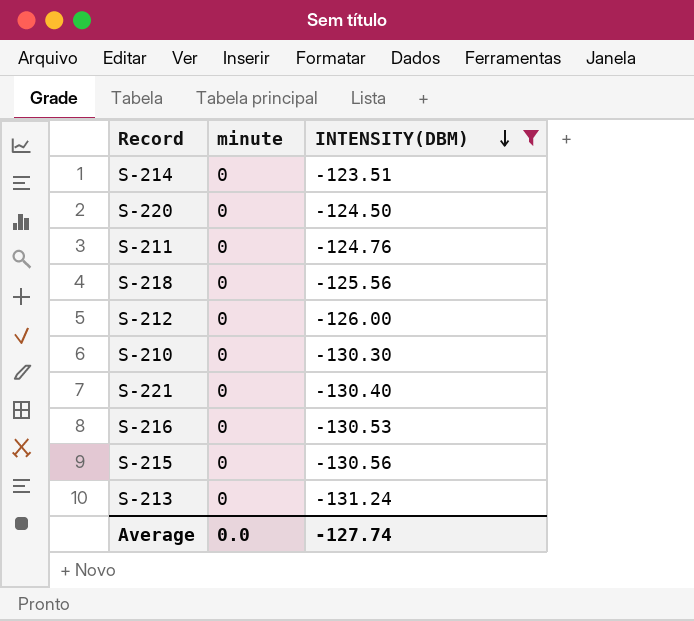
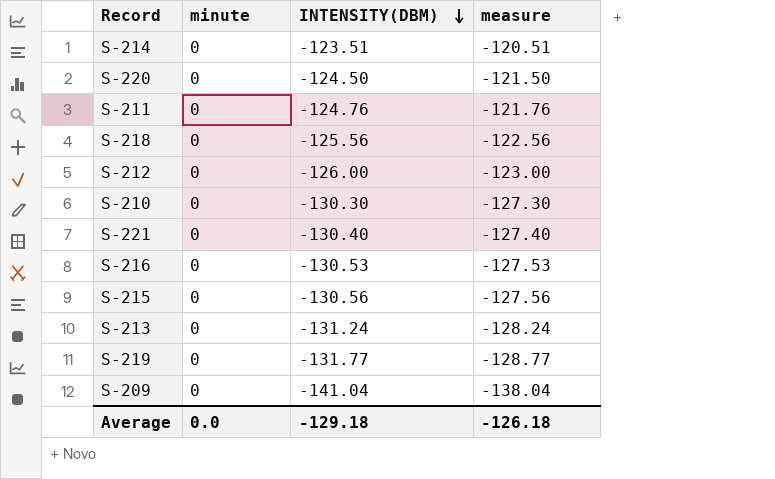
filter: INTENSITY(DBM) >= -131.24 -> none
column measure | formula: none -> [INTENSITY(DBM)] + 3
Average | INTENSITY(DBM): -127.74 -> -129.18

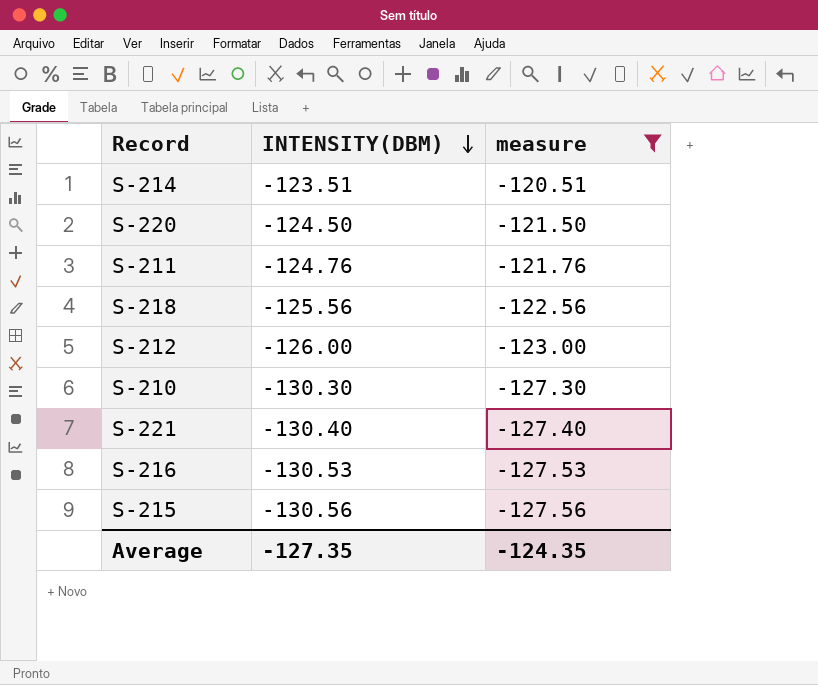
filter: none -> measure >= -127.56
column minute | position: 2 -> none
Average | INTENSITY(DBM): -129.18 -> -127.35
Average | measure: -126.18 -> -124.35

